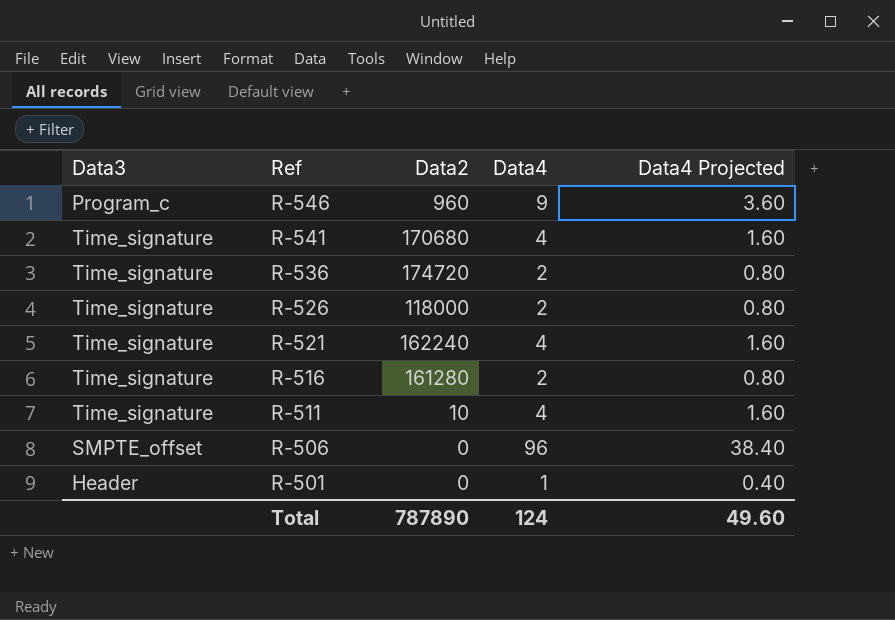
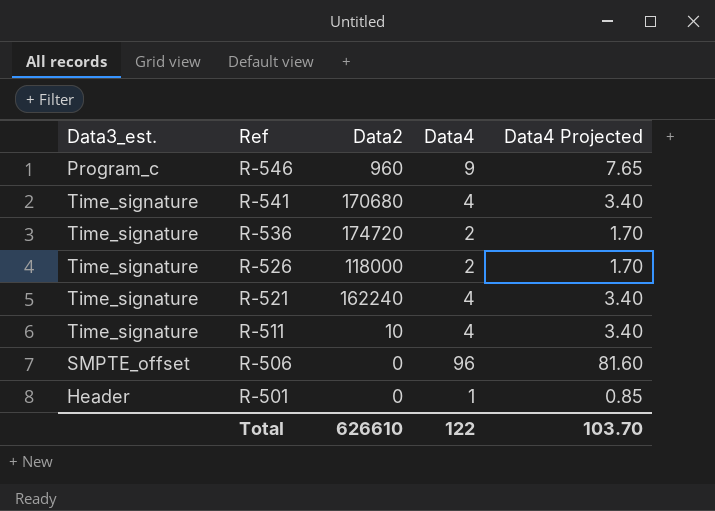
column name: Data3 -> Data3_est.
column Data4 Projected | formula: [Data4] * 0.4 -> [Data4] * 0.85
row R-516: Time_signature | 161280 | 2 | 0.80 -> none
Total | Data2: 787890 -> 626610
Total | Data4: 124 -> 122
Total | Data4 Projected: 49.60 -> 103.70

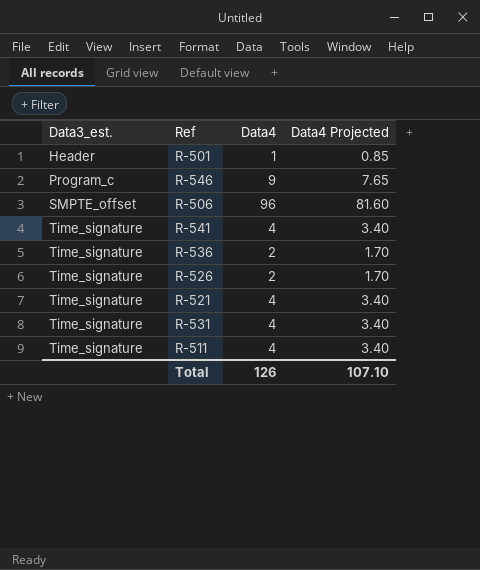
row order: Ref descending -> Data3_est. ascending
column Data2 | position: 3 -> none
row R-531: none -> Time_signature | 4 | 3.40
Total | Data4: 122 -> 126
Total | Data4 Projected: 103.70 -> 107.10

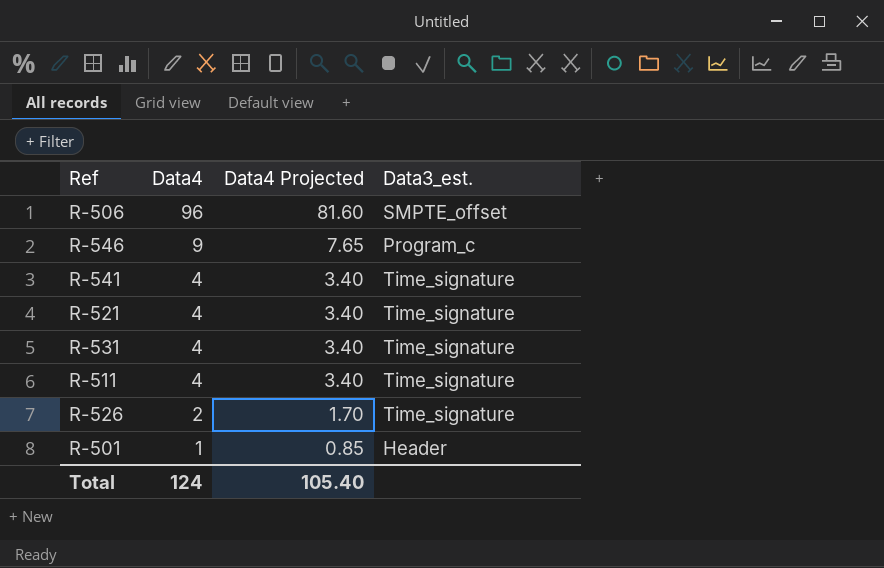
row order: Data3_est. ascending -> Data4 descending
column Data3_est. | position: 1 -> 4
row R-536: Time_signature | 2 | 1.70 -> none
Total | Data4: 126 -> 124
Total | Data4 Projected: 107.10 -> 105.40

